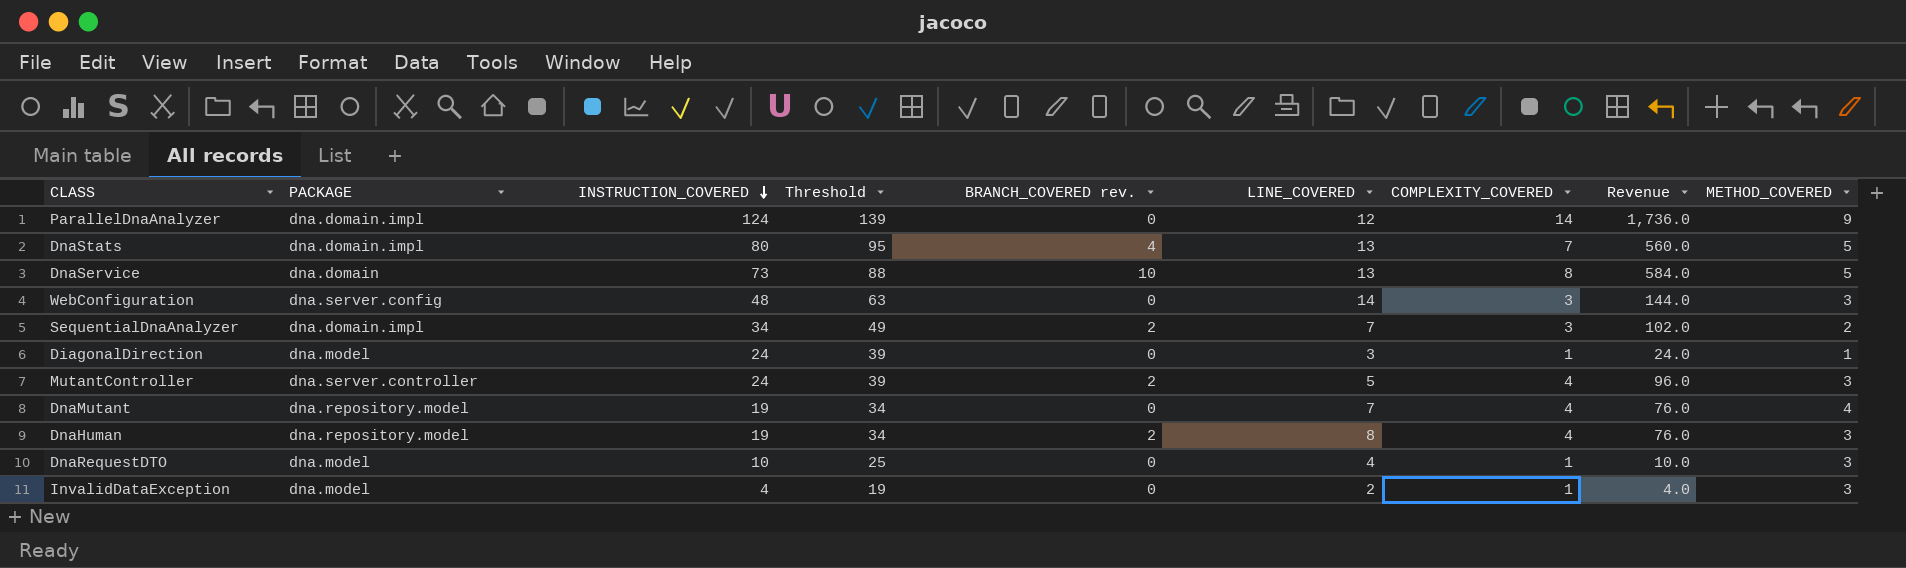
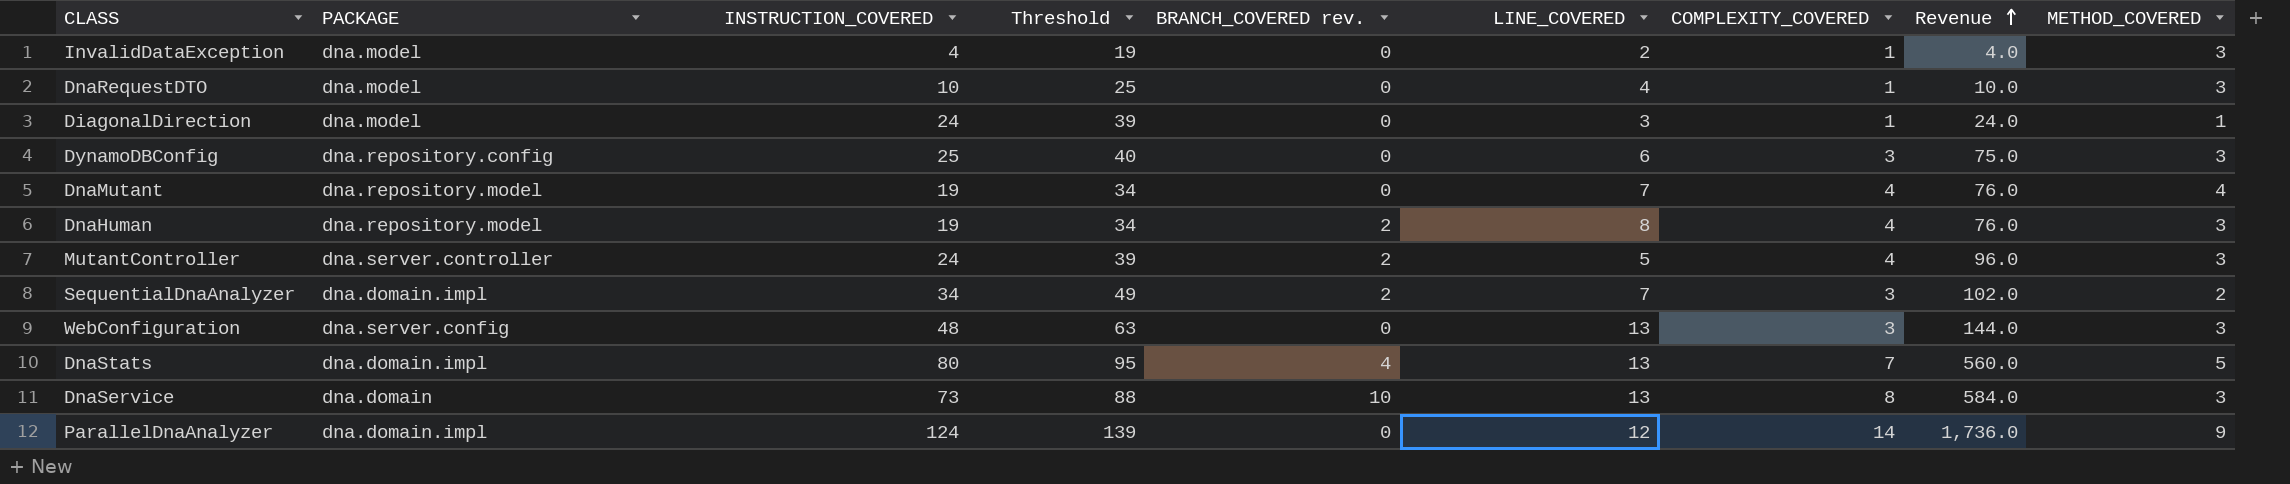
row order: INSTRUCTION_COVERED descending -> Revenue ascending
row DynamoDBConfig: none -> dna.repository.config | 25 | 40 | 0 | 6 | 3 | 75.0 | 3
WebConfiguration | LINE_COVERED: 14 -> 13
DnaService | METHOD_COVERED: 5 -> 3

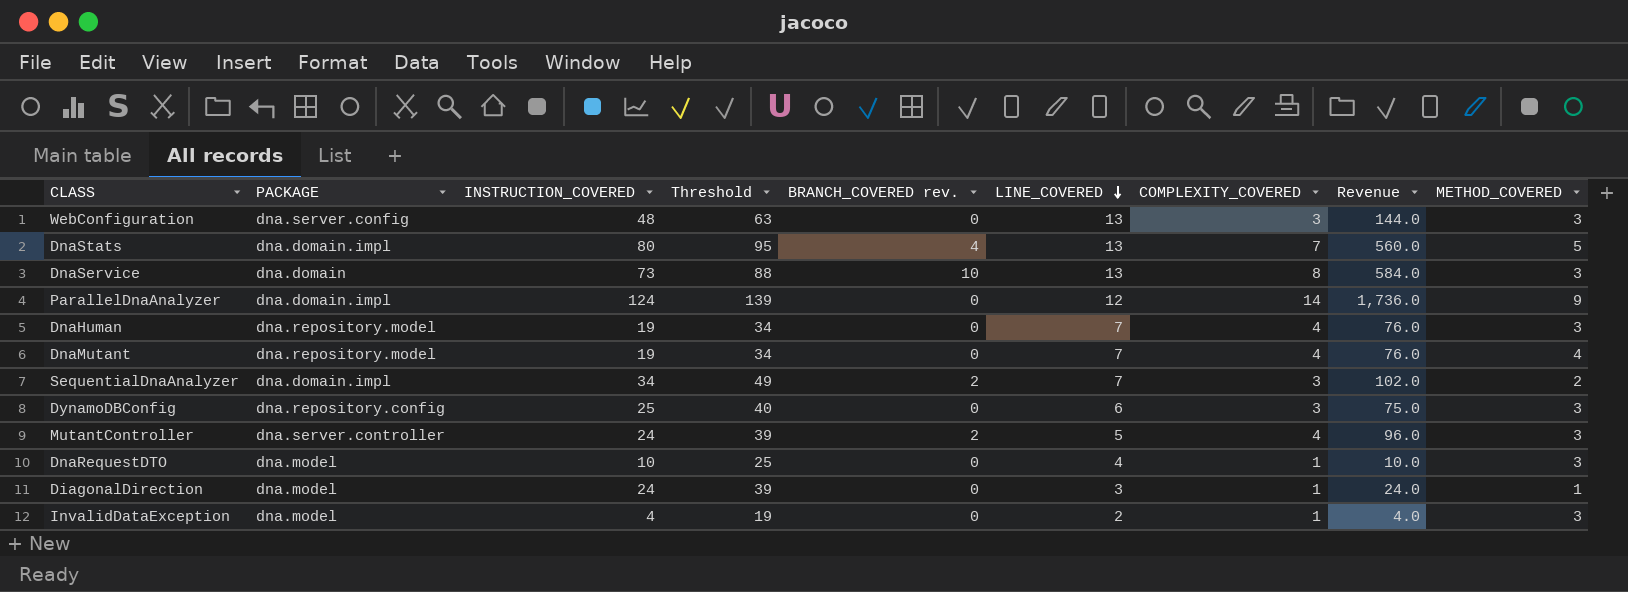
row order: Revenue ascending -> LINE_COVERED descending
DnaHuman | BRANCH_COVERED rev.: 2 -> 0
DnaHuman | LINE_COVERED: 8 -> 7

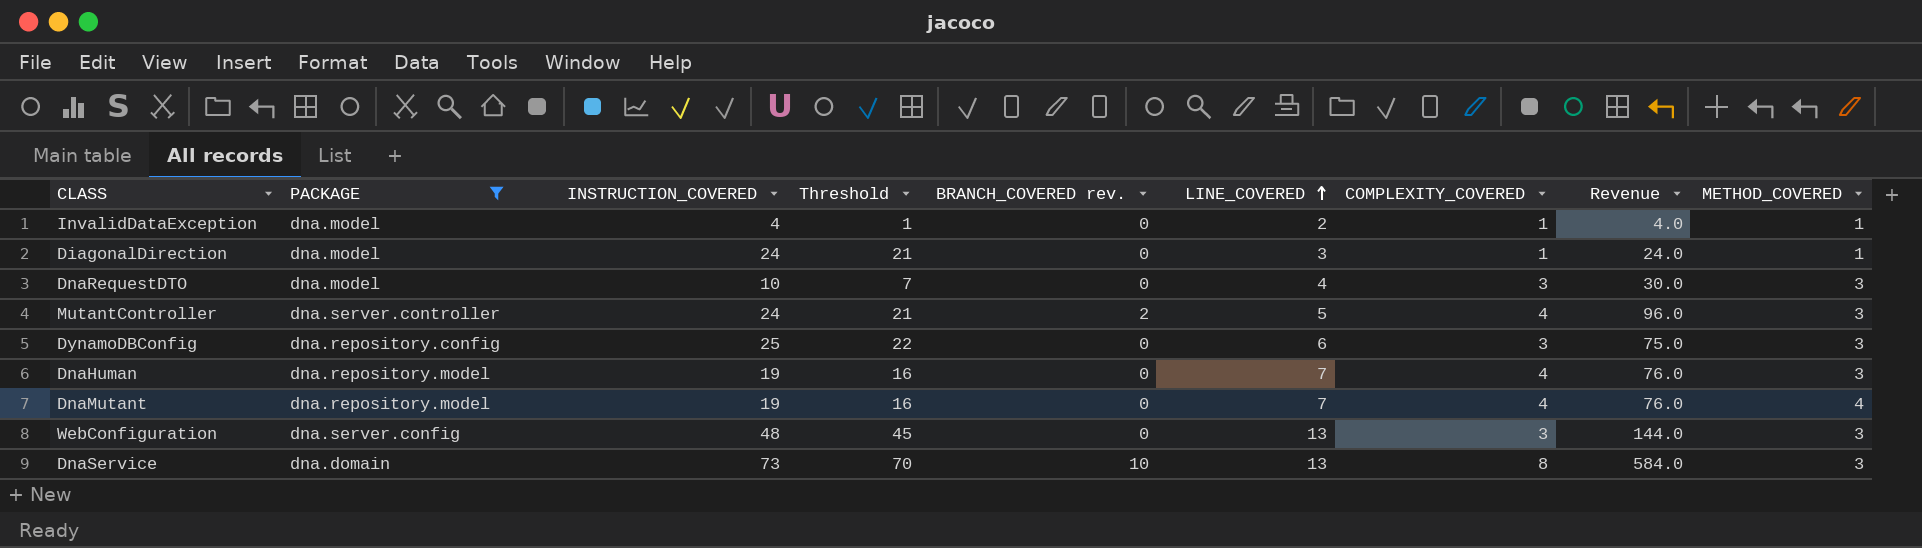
filter: none -> PACKAGE != dna.domain.impl
row order: LINE_COVERED descending -> LINE_COVERED ascending
column Threshold | formula: [INSTRUCTION_COVERED] + 15 -> [INSTRUCTION_COVERED] - 3
InvalidDataException | METHOD_COVERED: 3 -> 1
DnaRequestDTO | COMPLEXITY_COVERED: 1 -> 3
DnaRequestDTO | Revenue: 10.0 -> 30.0

